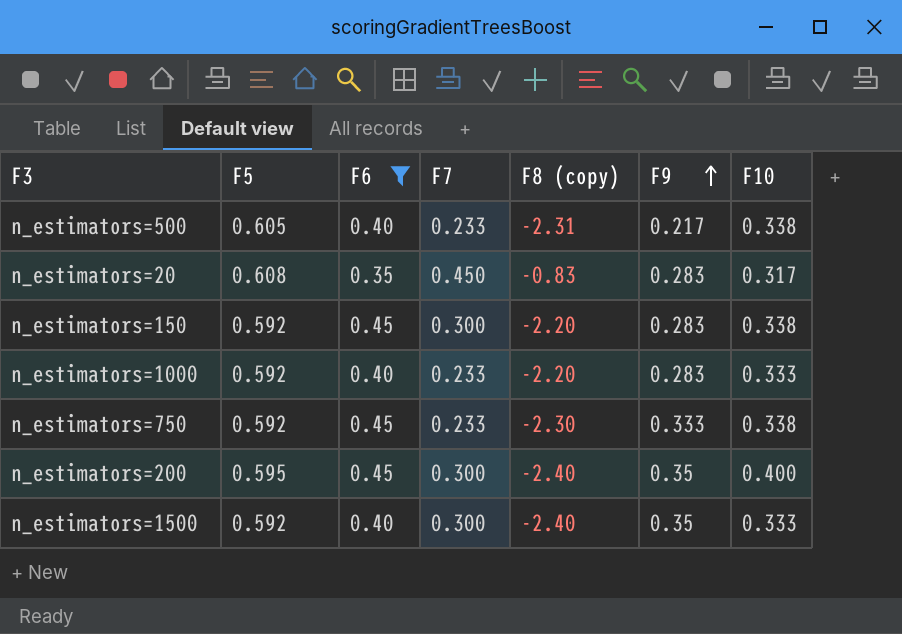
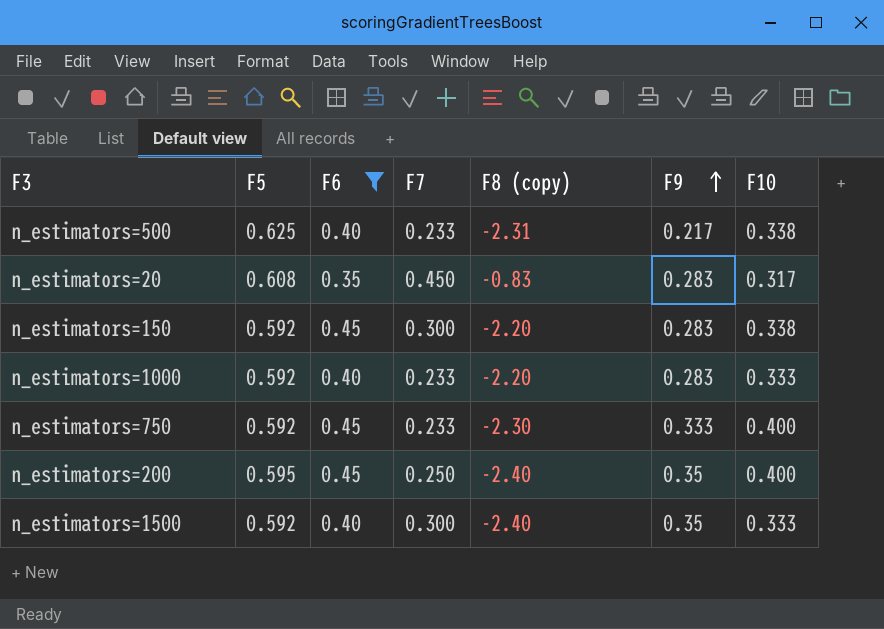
n_estimators=500 | F5: 0.605 -> 0.625
n_estimators=750 | F10: 0.338 -> 0.400
n_estimators=200 | F7: 0.300 -> 0.250

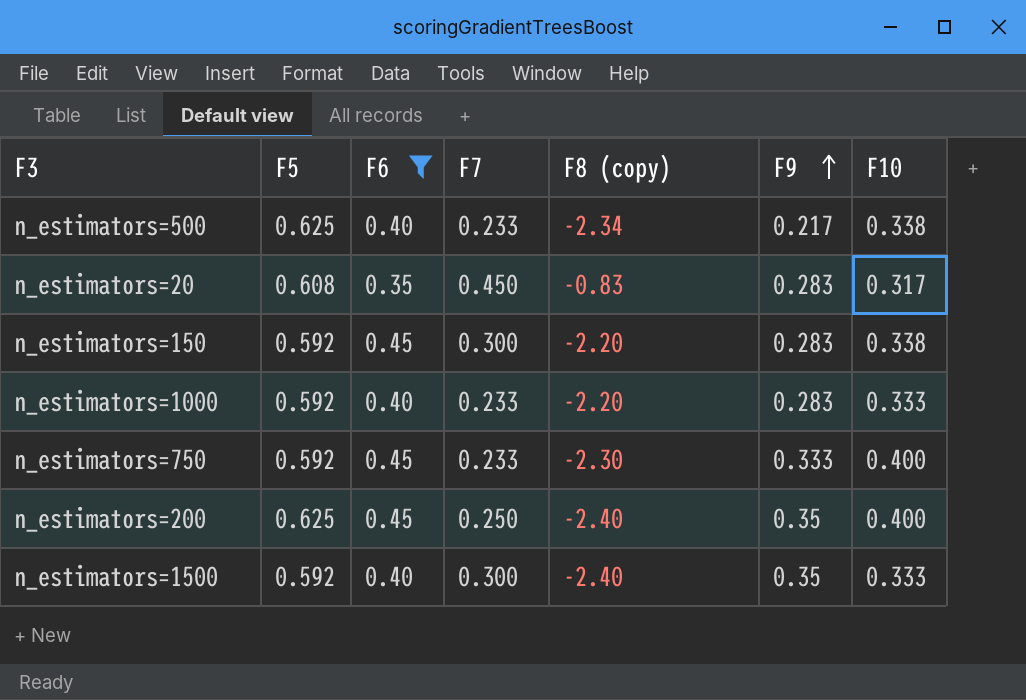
n_estimators=500 | F8 (copy): -2.31 -> -2.34
n_estimators=200 | F5: 0.595 -> 0.625

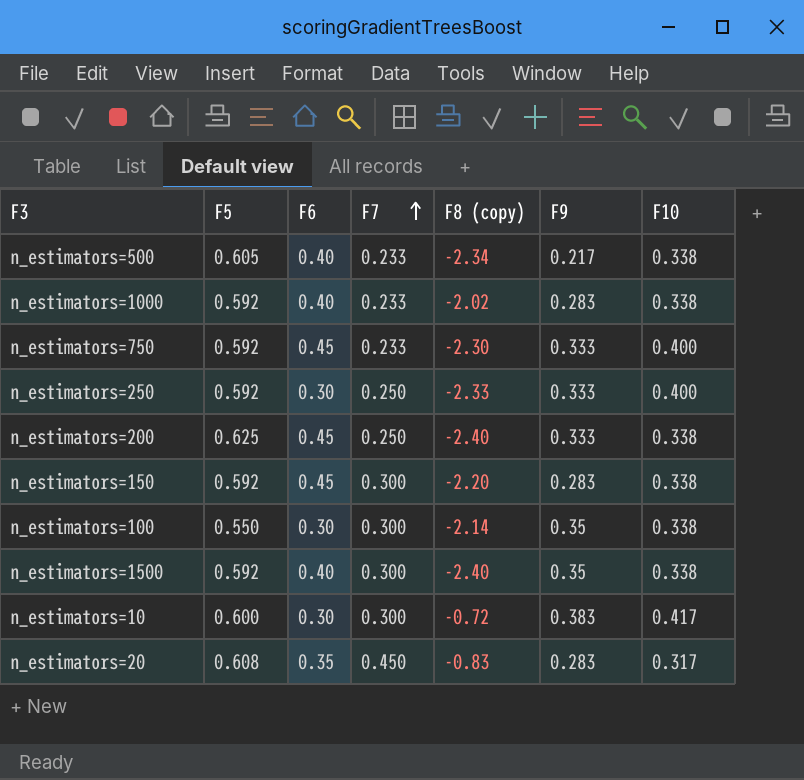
filter: F6 != 0.30 -> none
row order: F9 ascending -> F7 ascending
n_estimators=500 | F5: 0.625 -> 0.605
n_estimators=1000 | F8 (copy): -2.20 -> -2.02
n_estimators=1000 | F10: 0.333 -> 0.338
n_estimators=200 | F9: 0.35 -> 0.333
n_estimators=200 | F10: 0.400 -> 0.338
n_estimators=1500 | F10: 0.333 -> 0.338

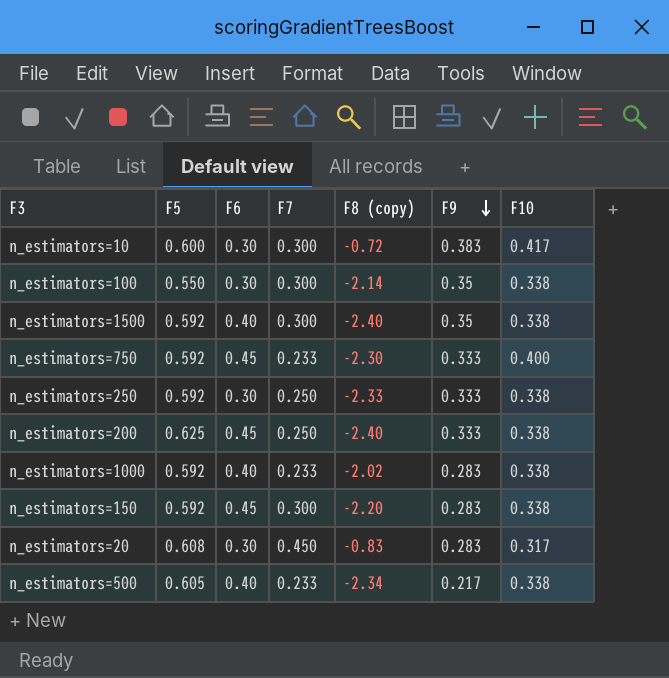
row order: F7 ascending -> F9 descending
n_estimators=250 | F10: 0.400 -> 0.338
n_estimators=20 | F6: 0.35 -> 0.30

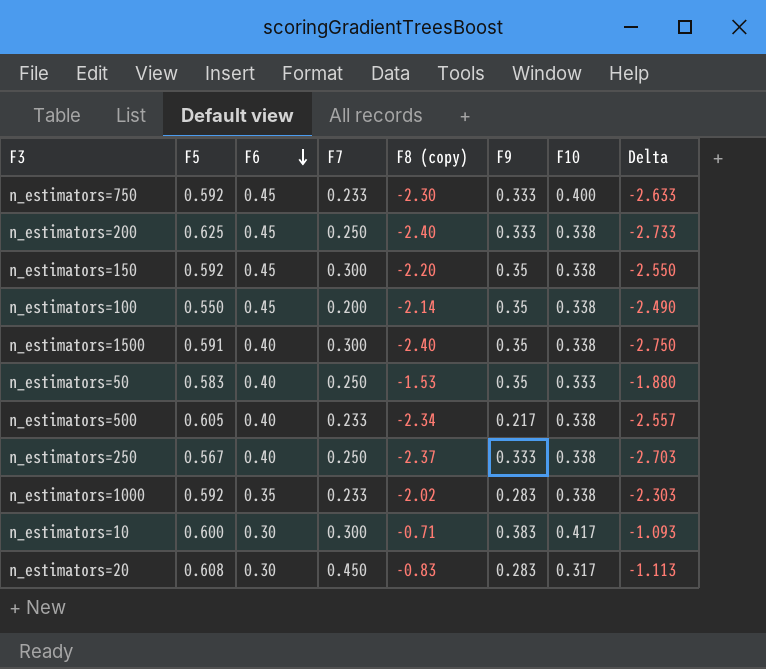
row order: F9 descending -> F6 descending
column Delta | formula: none -> [F8 (copy)] - [F9]
n_estimators=150 | F9: 0.283 -> 0.35
n_estimators=100 | F6: 0.30 -> 0.45
n_estimators=100 | F7: 0.300 -> 0.200
n_estimators=1500 | F5: 0.592 -> 0.591
row n_estimators=50: none -> 0.583 | 0.40 | 0.250 | -1.53 | 0.35 | 0.333 | -1.880
n_estimators=250 | F5: 0.592 -> 0.567
n_estimators=250 | F6: 0.30 -> 0.40
n_estimators=250 | F8 (copy): -2.33 -> -2.37
n_estimators=1000 | F6: 0.40 -> 0.35
n_estimators=10 | F8 (copy): -0.72 -> -0.71

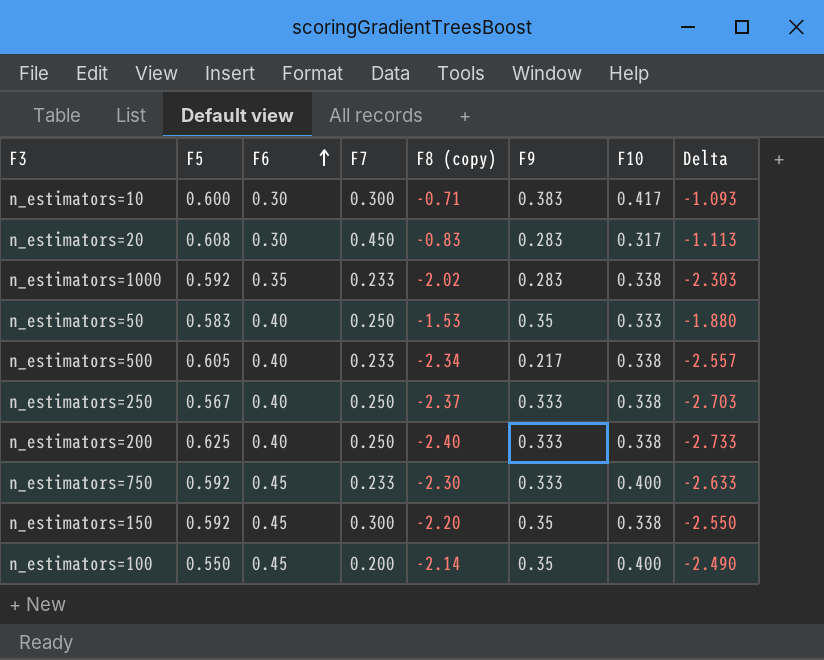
row order: F6 descending -> F6 ascending
row n_estimators=1500: 0.591 | 0.40 | 0.300 | -2.40 | 0.35 | 0.338 | -2.750 -> none
n_estimators=200 | F6: 0.45 -> 0.40
n_estimators=100 | F10: 0.338 -> 0.400

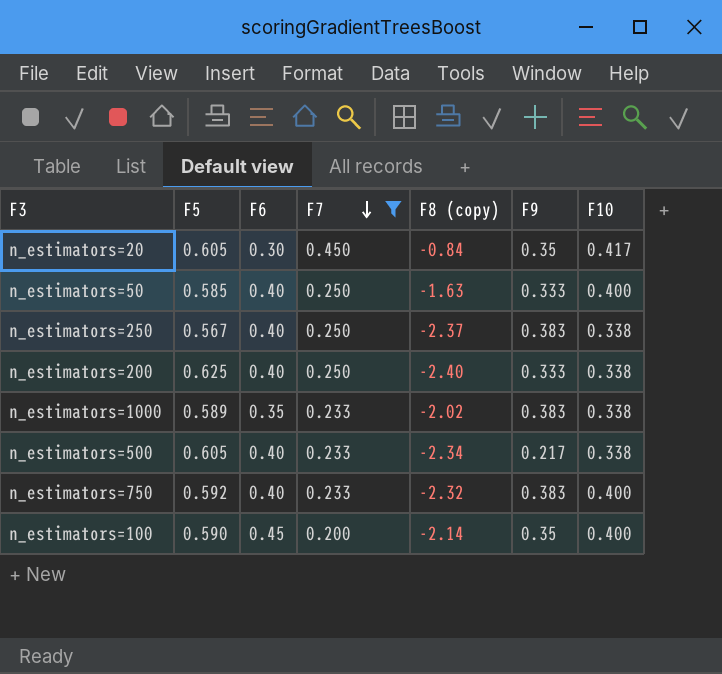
filter: none -> F7 != 0.300
row order: F6 ascending -> F7 descending
column Delta | formula: [F8 (copy)] - [F9] -> none
n_estimators=20 | F5: 0.608 -> 0.605
n_estimators=20 | F8 (copy): -0.83 -> -0.84
n_estimators=20 | F9: 0.283 -> 0.35
n_estimators=20 | F10: 0.317 -> 0.417
n_estimators=50 | F5: 0.583 -> 0.585
n_estimators=50 | F8 (copy): -1.53 -> -1.63
n_estimators=50 | F9: 0.35 -> 0.333
n_estimators=50 | F10: 0.333 -> 0.400
n_estimators=250 | F9: 0.333 -> 0.383
n_estimators=1000 | F5: 0.592 -> 0.589
n_estimators=1000 | F9: 0.283 -> 0.383
n_estimators=750 | F6: 0.45 -> 0.40
n_estimators=750 | F8 (copy): -2.30 -> -2.32
n_estimators=750 | F9: 0.333 -> 0.383
n_estimators=100 | F5: 0.550 -> 0.590

